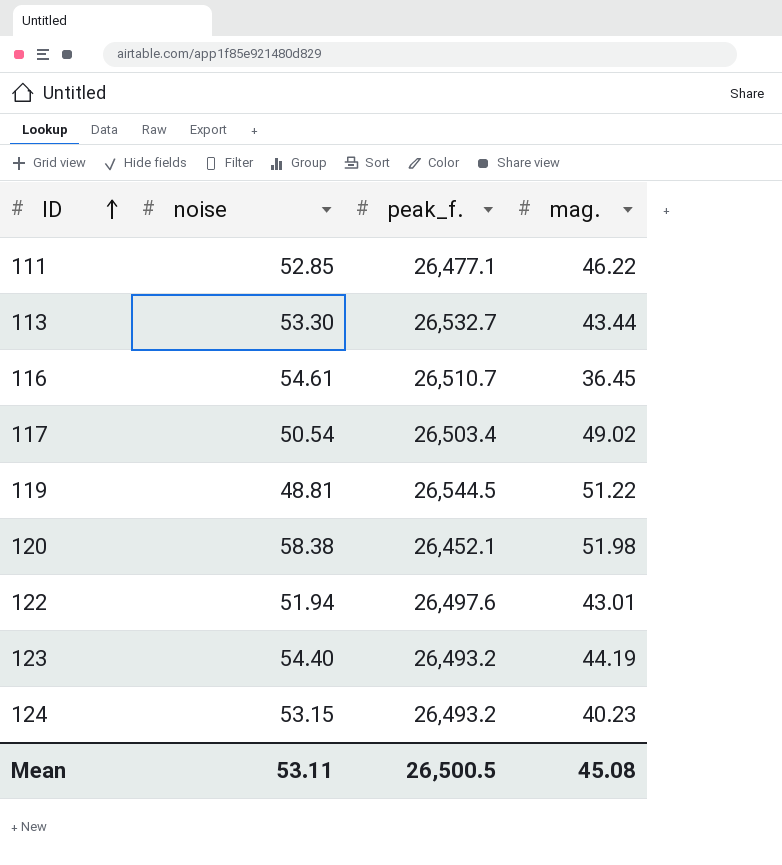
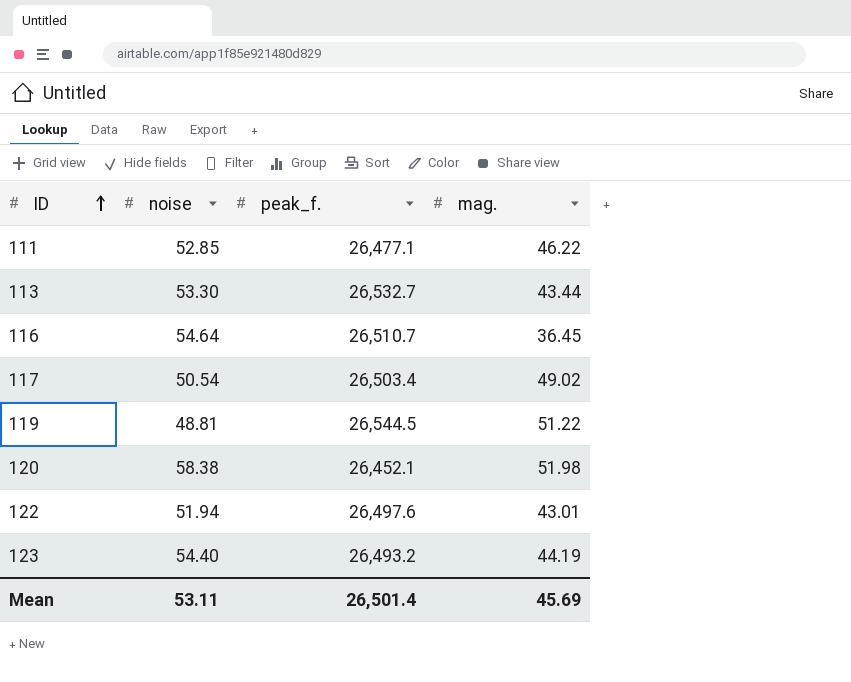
row 124: 53.15 | 26,493.2 | 40.23 -> none
116 | noise: 54.61 -> 54.64
Mean | peak_f.: 26,500.5 -> 26,501.4
Mean | mag.: 45.08 -> 45.69

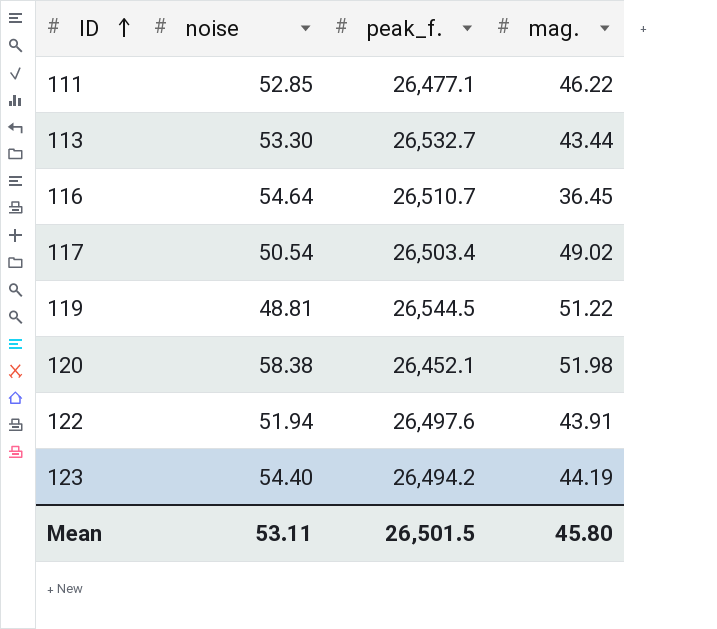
122 | mag.: 43.01 -> 43.91
123 | peak_f.: 26,493.2 -> 26,494.2
Mean | peak_f.: 26,501.4 -> 26,501.5
Mean | mag.: 45.69 -> 45.80

